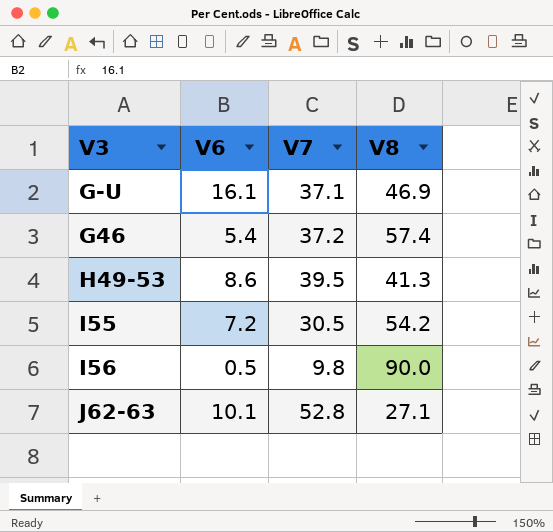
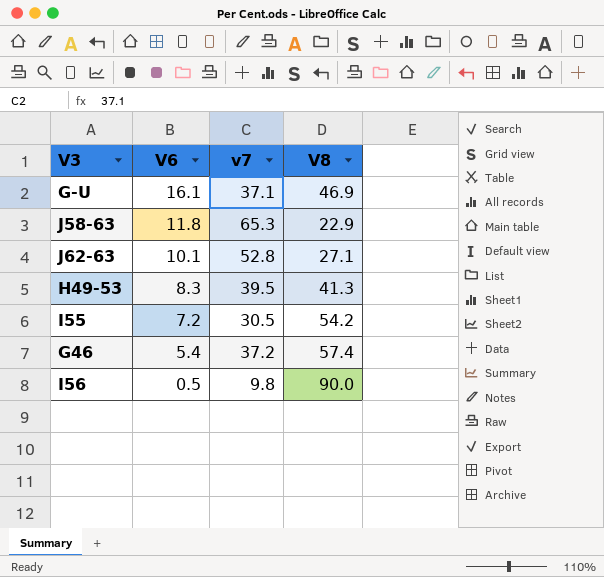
row order: none -> V6 descending
column name: V7 -> v7
row J58-63: none -> 11.8 | 65.3 | 22.9
H49-53 | V6: 8.6 -> 8.3

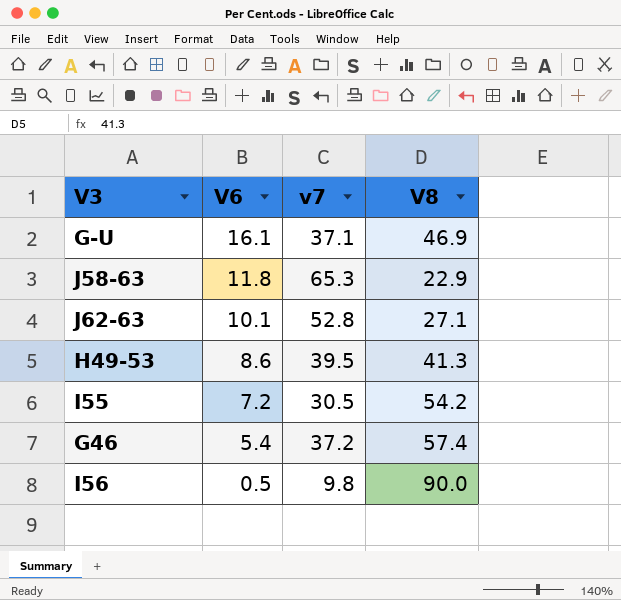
H49-53 | V6: 8.3 -> 8.6

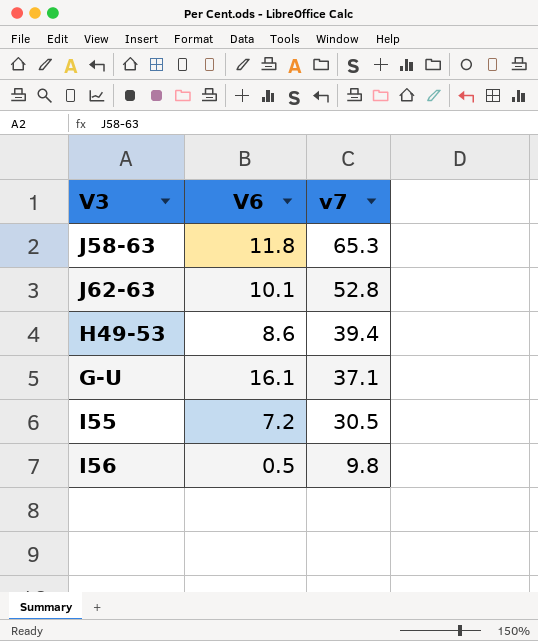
row order: V6 descending -> v7 descending
column V8 | position: 4 -> none
row G46: 5.4 | 37.2 | 57.4 -> none
H49-53 | v7: 39.5 -> 39.4

